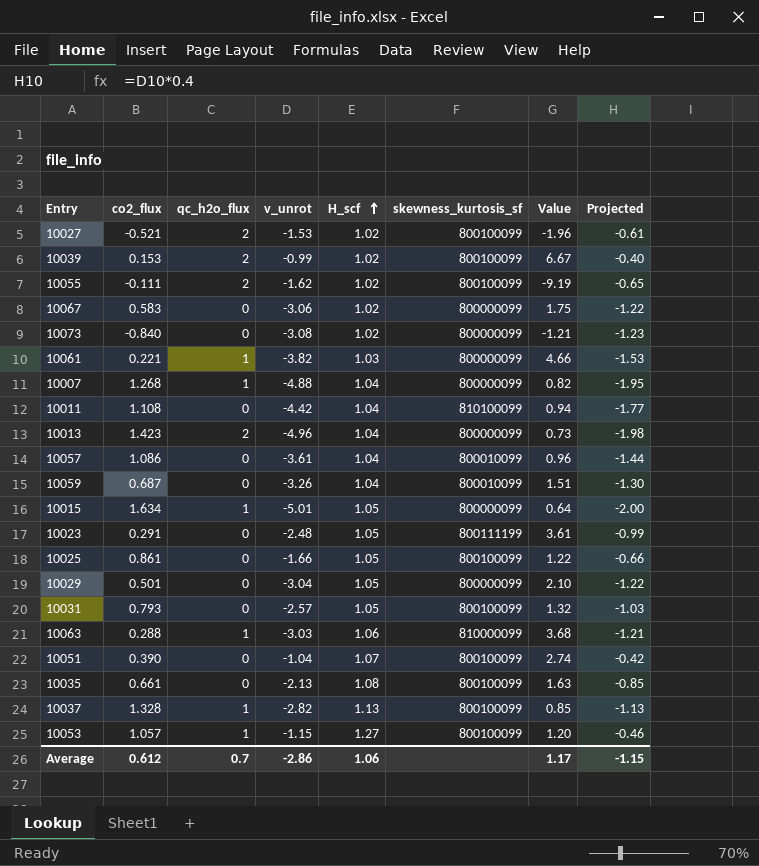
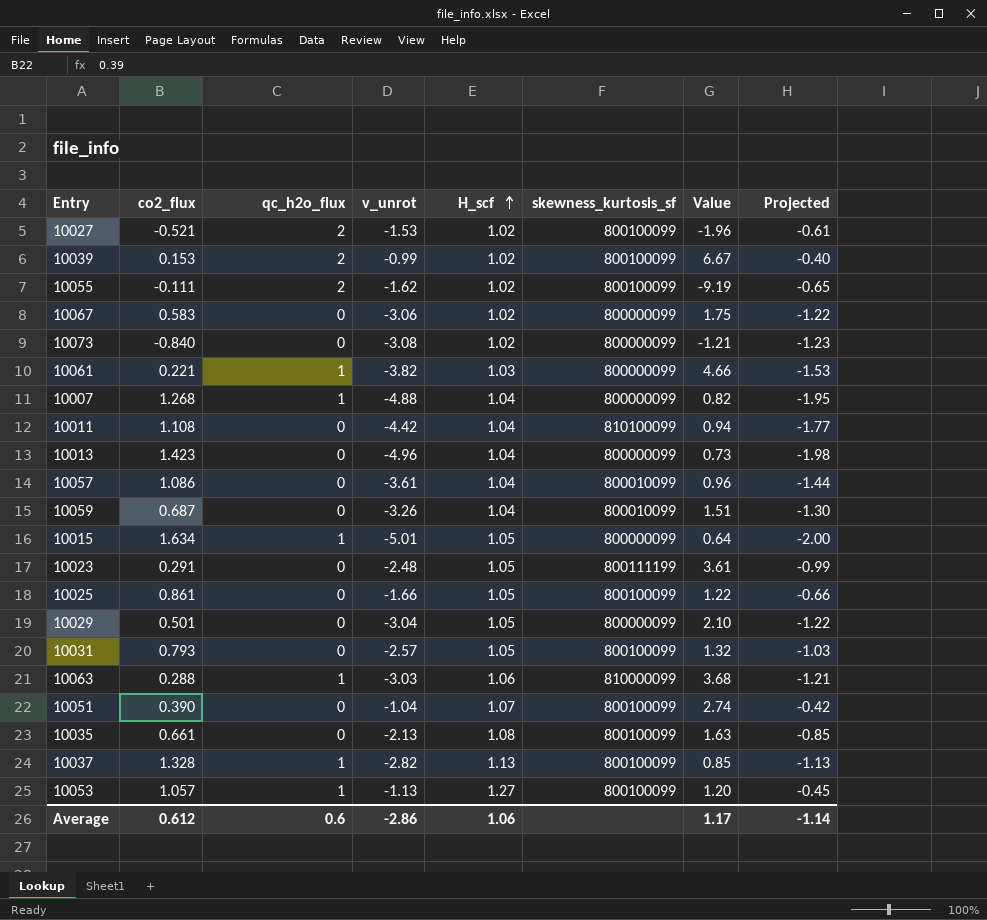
10013 | qc_h2o_flux: 2 -> 0
10053 | v_unrot: -1.15 -> -1.13
10053 | Projected: -0.46 -> -0.45
Average | qc_h2o_flux: 0.7 -> 0.6
Average | Projected: -1.15 -> -1.14

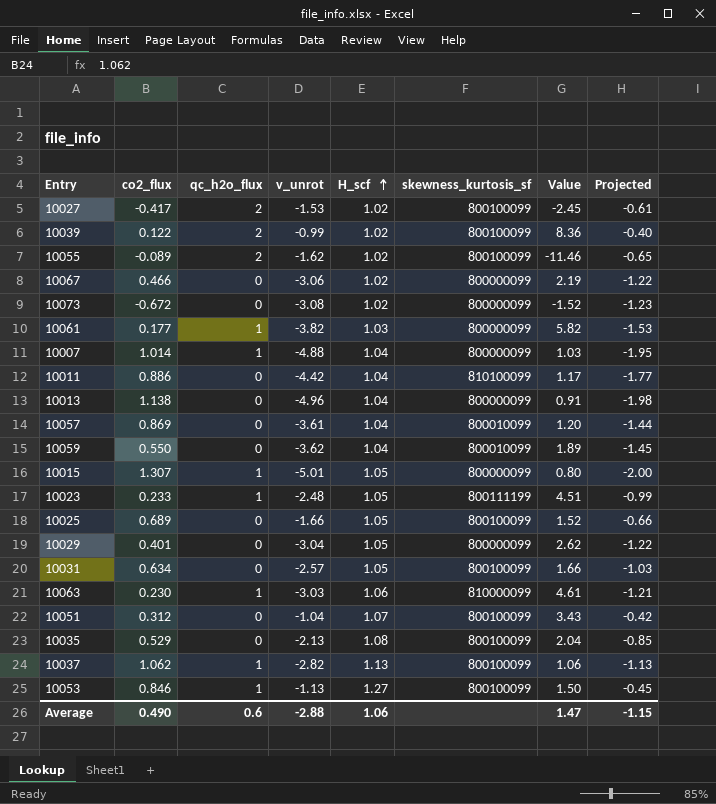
10027 | co2_flux: -0.521 -> -0.417
10027 | Value: -1.96 -> -2.45
10039 | co2_flux: 0.153 -> 0.122
10039 | Value: 6.67 -> 8.36
10055 | co2_flux: -0.111 -> -0.089
10055 | Value: -9.19 -> -11.46
10067 | co2_flux: 0.583 -> 0.466
10067 | Value: 1.75 -> 2.19
10073 | co2_flux: -0.840 -> -0.672
10073 | Value: -1.21 -> -1.52
10061 | co2_flux: 0.221 -> 0.177
10061 | Value: 4.66 -> 5.82
10007 | co2_flux: 1.268 -> 1.014
10007 | Value: 0.82 -> 1.03
10011 | co2_flux: 1.108 -> 0.886
10011 | Value: 0.94 -> 1.17
10013 | co2_flux: 1.423 -> 1.138
10013 | Value: 0.73 -> 0.91
10057 | co2_flux: 1.086 -> 0.869
10057 | Value: 0.96 -> 1.20
10059 | co2_flux: 0.687 -> 0.550
10059 | v_unrot: -3.26 -> -3.62
10059 | Value: 1.51 -> 1.89
10059 | Projected: -1.30 -> -1.45
10015 | co2_flux: 1.634 -> 1.307
10015 | Value: 0.64 -> 0.80
10023 | co2_flux: 0.291 -> 0.233
10023 | qc_h2o_flux: 0 -> 1
10023 | Value: 3.61 -> 4.51
10025 | co2_flux: 0.861 -> 0.689
10025 | Value: 1.22 -> 1.52
10029 | co2_flux: 0.501 -> 0.401
10029 | Value: 2.10 -> 2.62
10031 | co2_flux: 0.793 -> 0.634
10031 | Value: 1.32 -> 1.66
10063 | co2_flux: 0.288 -> 0.230
10063 | Value: 3.68 -> 4.61
10051 | co2_flux: 0.390 -> 0.312
10051 | Value: 2.74 -> 3.43
10035 | co2_flux: 0.661 -> 0.529
10035 | Value: 1.63 -> 2.04
10037 | co2_flux: 1.328 -> 1.062
10037 | Value: 0.85 -> 1.06
10053 | co2_flux: 1.057 -> 0.846
10053 | Value: 1.20 -> 1.50
Average | co2_flux: 0.612 -> 0.490
Average | v_unrot: -2.86 -> -2.88
Average | Value: 1.17 -> 1.47
Average | Projected: -1.14 -> -1.15

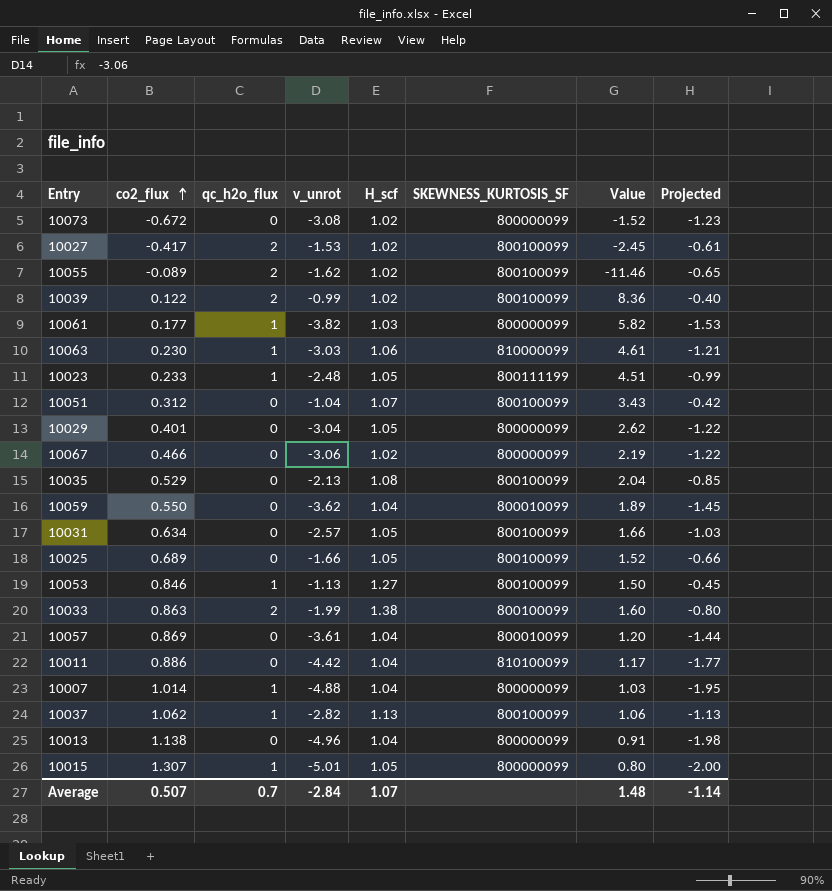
row order: H_scf ascending -> co2_flux ascending
column name: skewness_kurtosis_sf -> SKEWNESS_KURTOSIS_SF
row 10033: none -> 0.863 | 2 | -1.99 | 1.38 | 800100099 | 1.60 | -0.80
Average | co2_flux: 0.490 -> 0.507
Average | qc_h2o_flux: 0.6 -> 0.7
Average | v_unrot: -2.88 -> -2.84
Average | H_scf: 1.06 -> 1.07
Average | Value: 1.47 -> 1.48
Average | Projected: -1.15 -> -1.14

